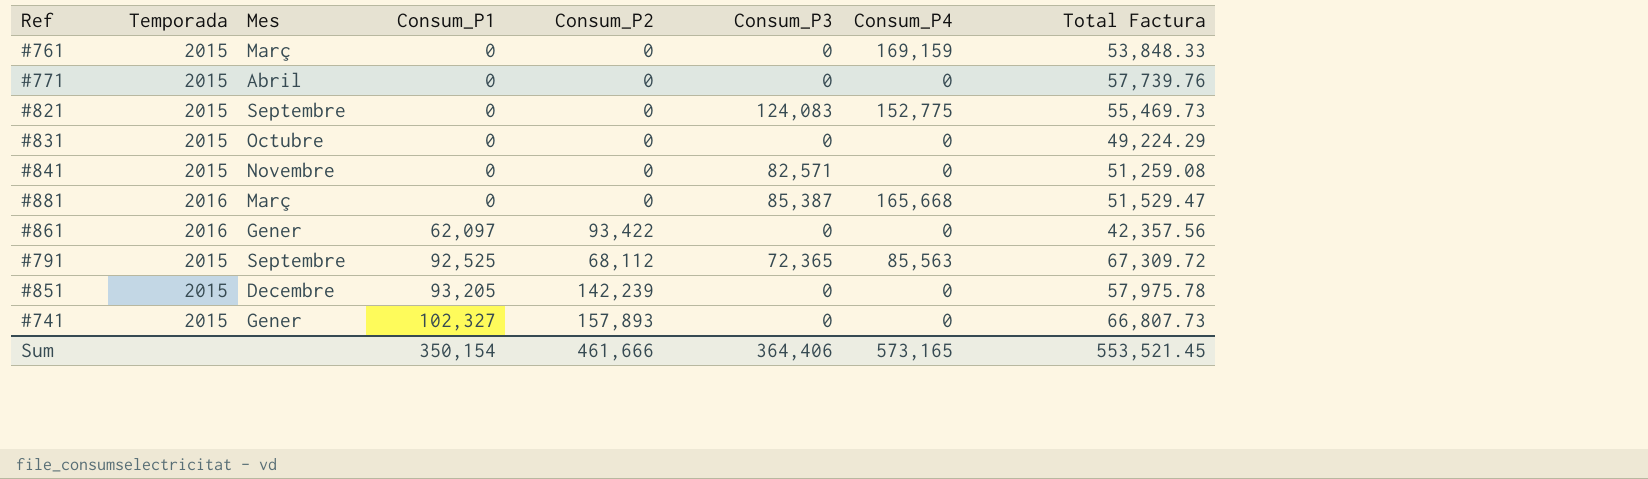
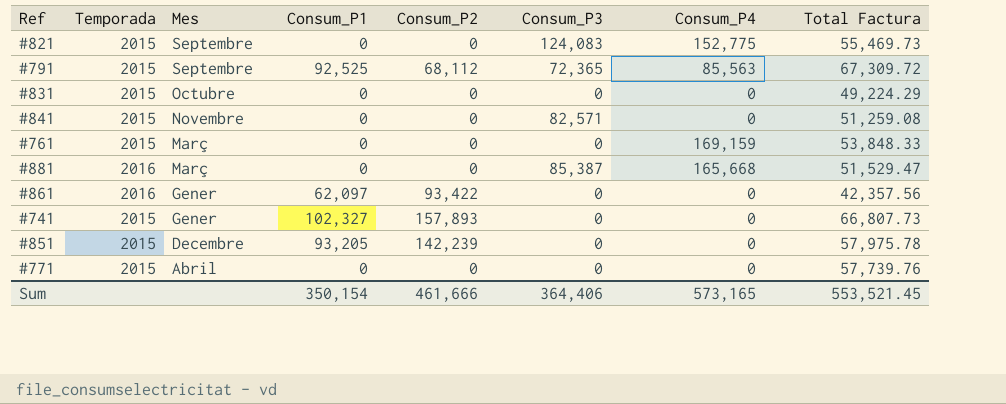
row order: Consum_P1 ascending -> Mes descending

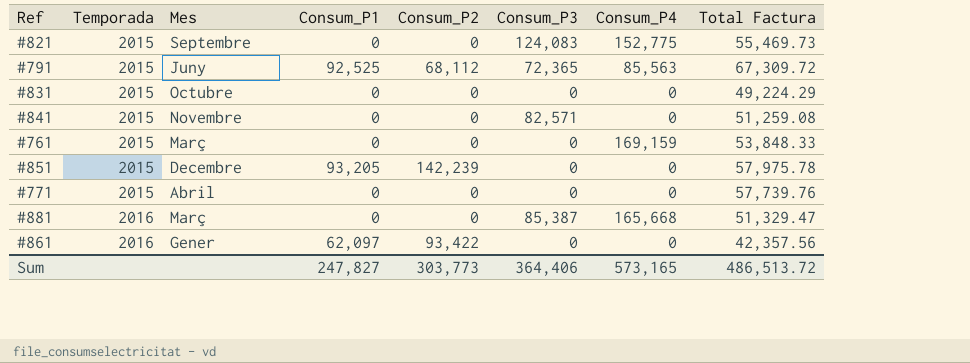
row order: Mes descending -> Temporada ascending
row #741: 2015 | Gener | 102,327 | 157,893 | 0 | 0 | 66,807.73 -> none
#791 | Mes: Septembre -> Juny
#881 | Total Factura: 51,529.47 -> 51,329.47
Sum | Consum_P1: 350,154 -> 247,827
Sum | Consum_P2: 461,666 -> 303,773
Sum | Total Factura: 553,521.45 -> 486,513.72

